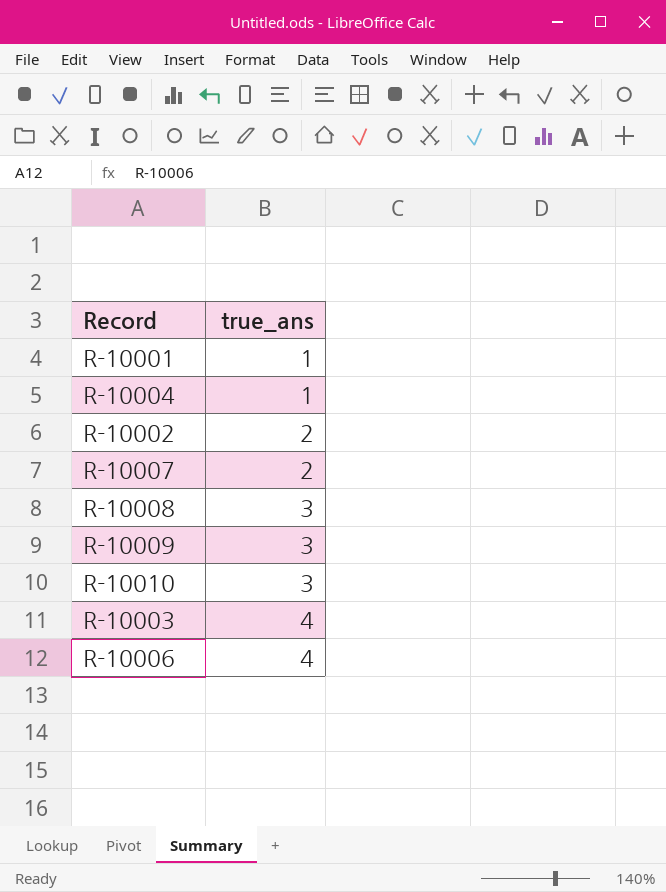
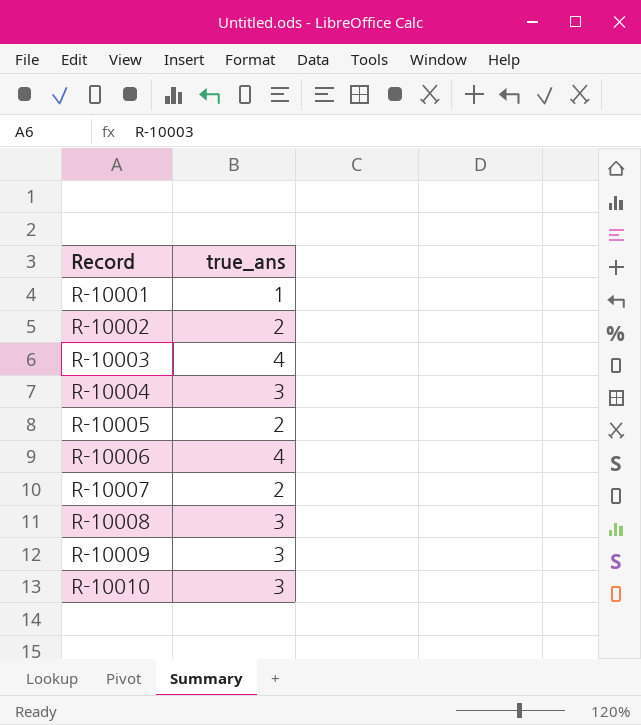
row order: true_ans ascending -> Record ascending
R-10004 | true_ans: 1 -> 3
row R-10005: none -> 2

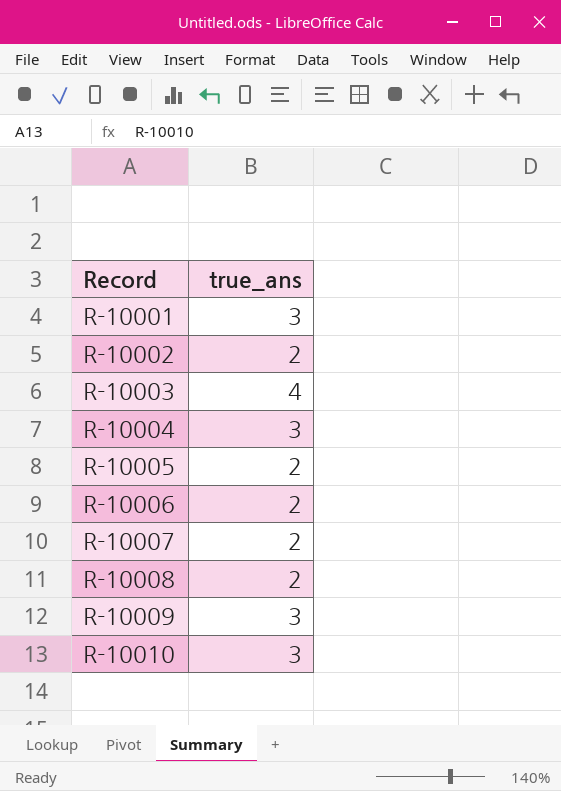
R-10001 | true_ans: 1 -> 3
R-10006 | true_ans: 4 -> 2
R-10008 | true_ans: 3 -> 2

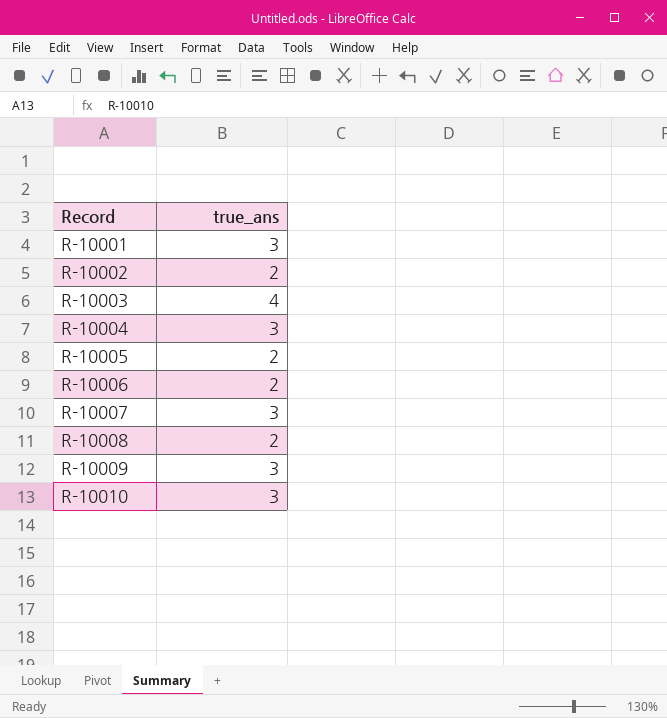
R-10007 | true_ans: 2 -> 3

